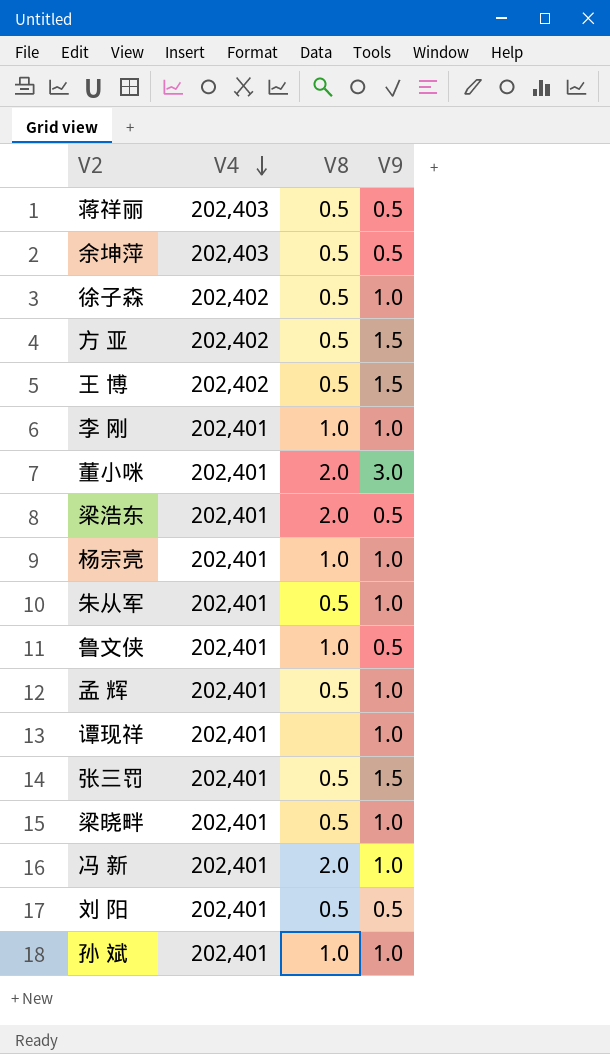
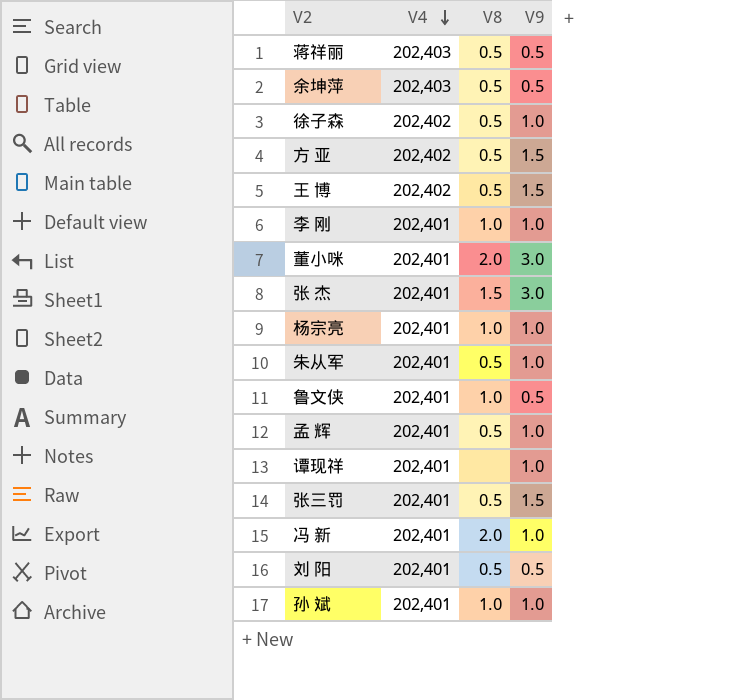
row 梁浩东: 202,401 | 2.0 | 0.5 -> none
row 梁晓畔: 202,401 | 0.5 | 1.0 -> none
row 张 杰: none -> 202,401 | 1.5 | 3.0

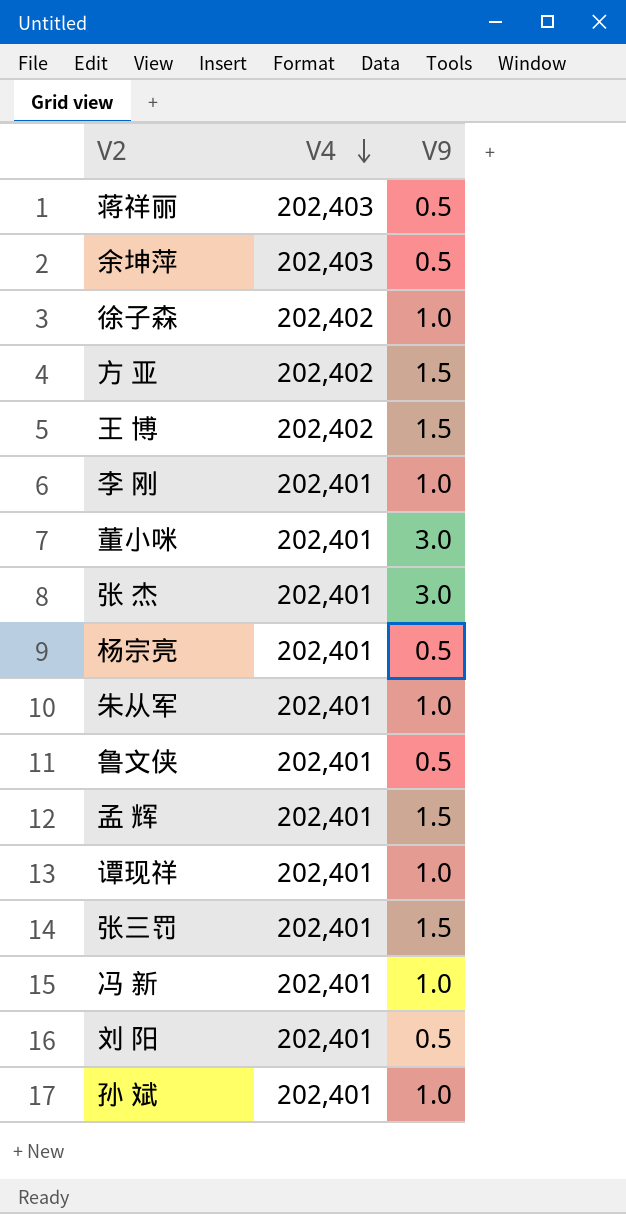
column V8 | position: 3 -> none
杨宗亮 | V9: 1.0 -> 0.5
孟 辉 | V9: 1.0 -> 1.5

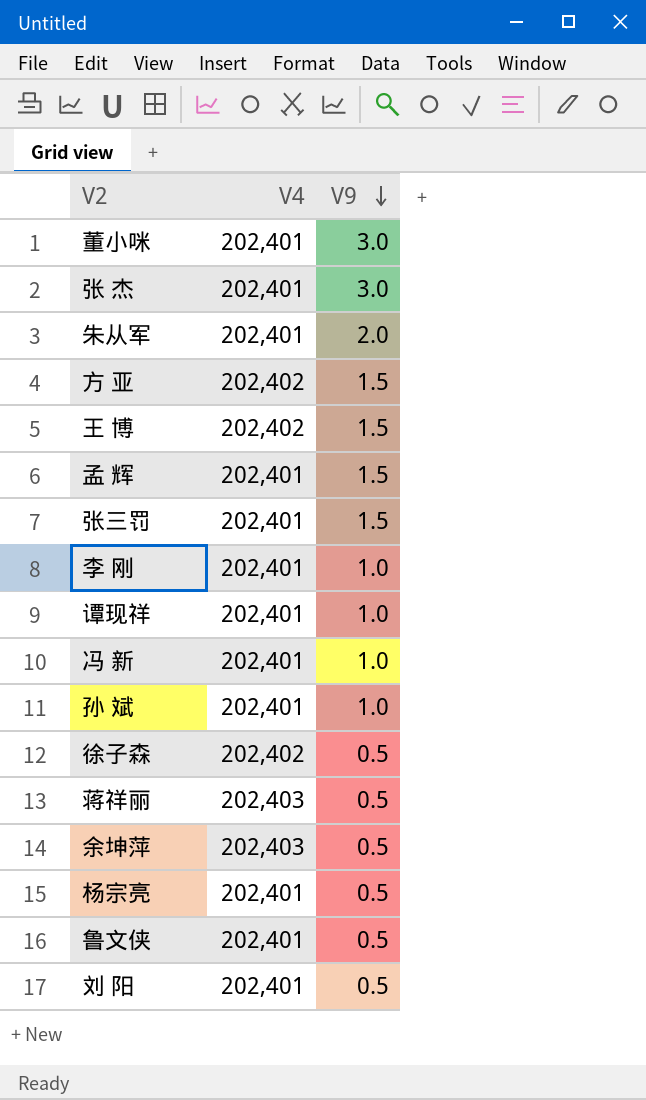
row order: V4 descending -> V9 descending
朱从军 | V9: 1.0 -> 2.0
徐子森 | V9: 1.0 -> 0.5

